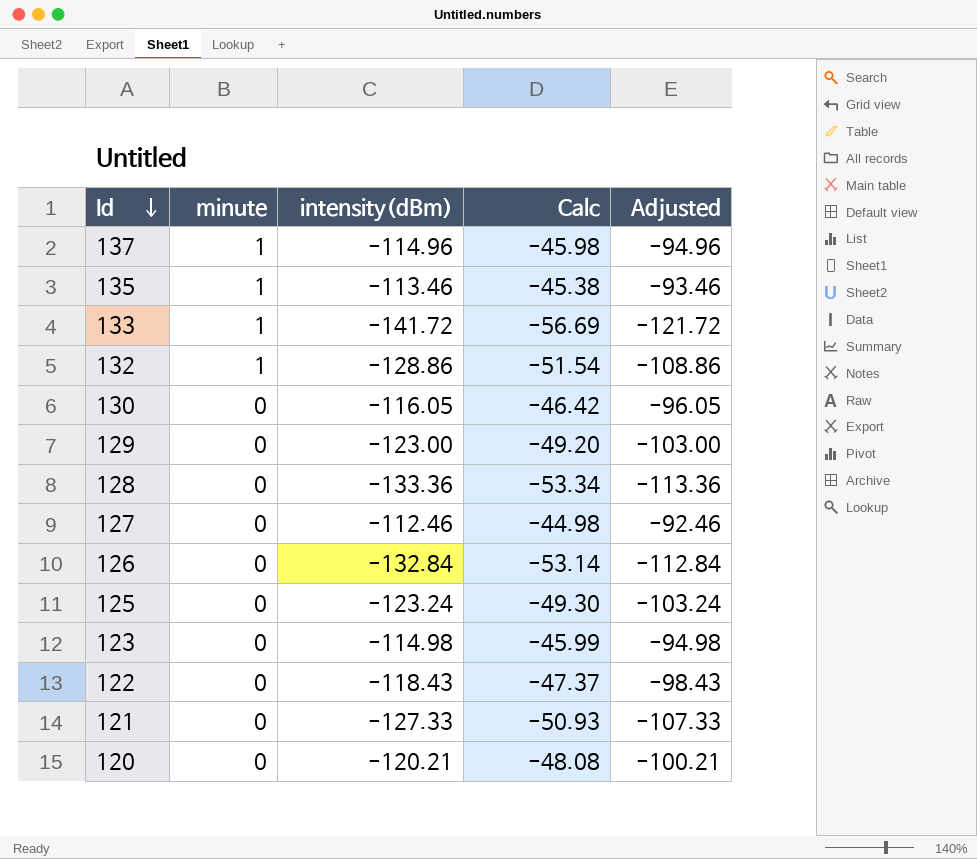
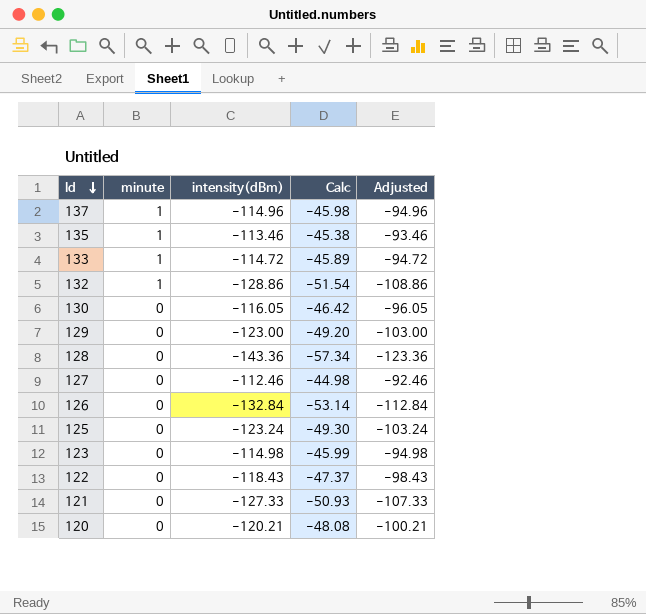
133 | intensity(dBm): -141.72 -> -114.72
133 | Calc: -56.69 -> -45.89
133 | Adjusted: -121.72 -> -94.72
128 | intensity(dBm): -133.36 -> -143.36
128 | Calc: -53.34 -> -57.34
128 | Adjusted: -113.36 -> -123.36

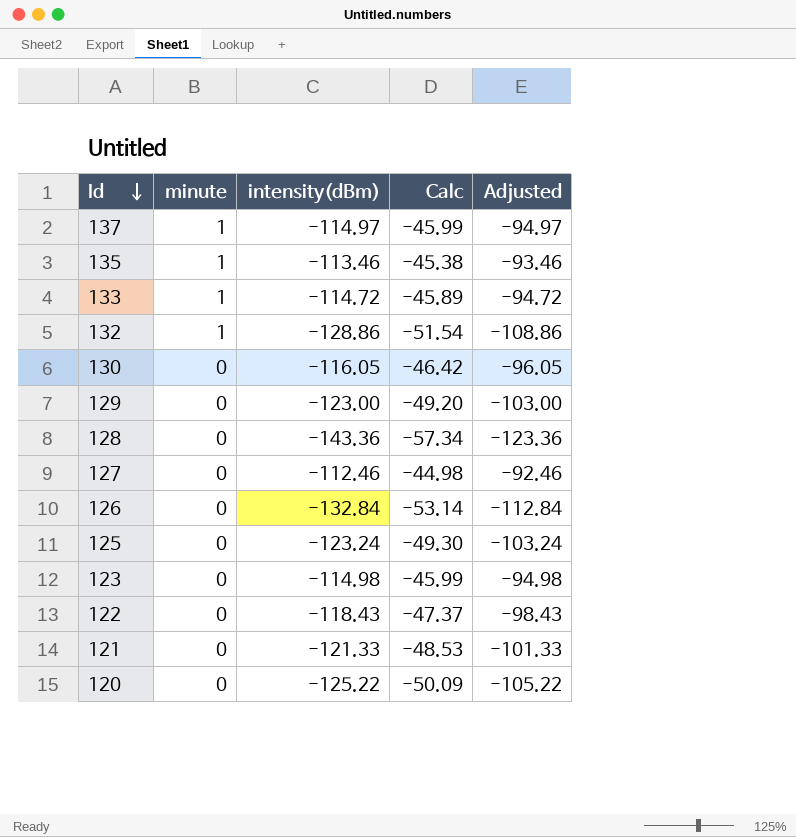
137 | intensity(dBm): -114.96 -> -114.97
137 | Calc: -45.98 -> -45.99
137 | Adjusted: -94.96 -> -94.97
121 | intensity(dBm): -127.33 -> -121.33
121 | Calc: -50.93 -> -48.53
121 | Adjusted: -107.33 -> -101.33
120 | intensity(dBm): -120.21 -> -125.22
120 | Calc: -48.08 -> -50.09
120 | Adjusted: -100.21 -> -105.22

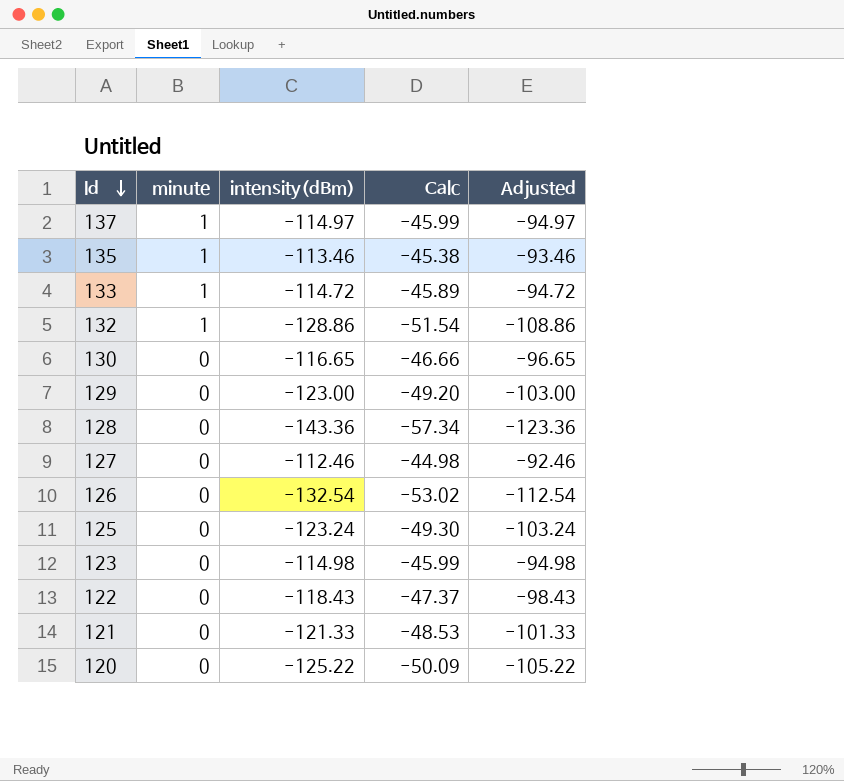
130 | intensity(dBm): -116.05 -> -116.65
130 | Calc: -46.42 -> -46.66
130 | Adjusted: -96.05 -> -96.65
126 | intensity(dBm): -132.84 -> -132.54
126 | Calc: -53.14 -> -53.02
126 | Adjusted: -112.84 -> -112.54

